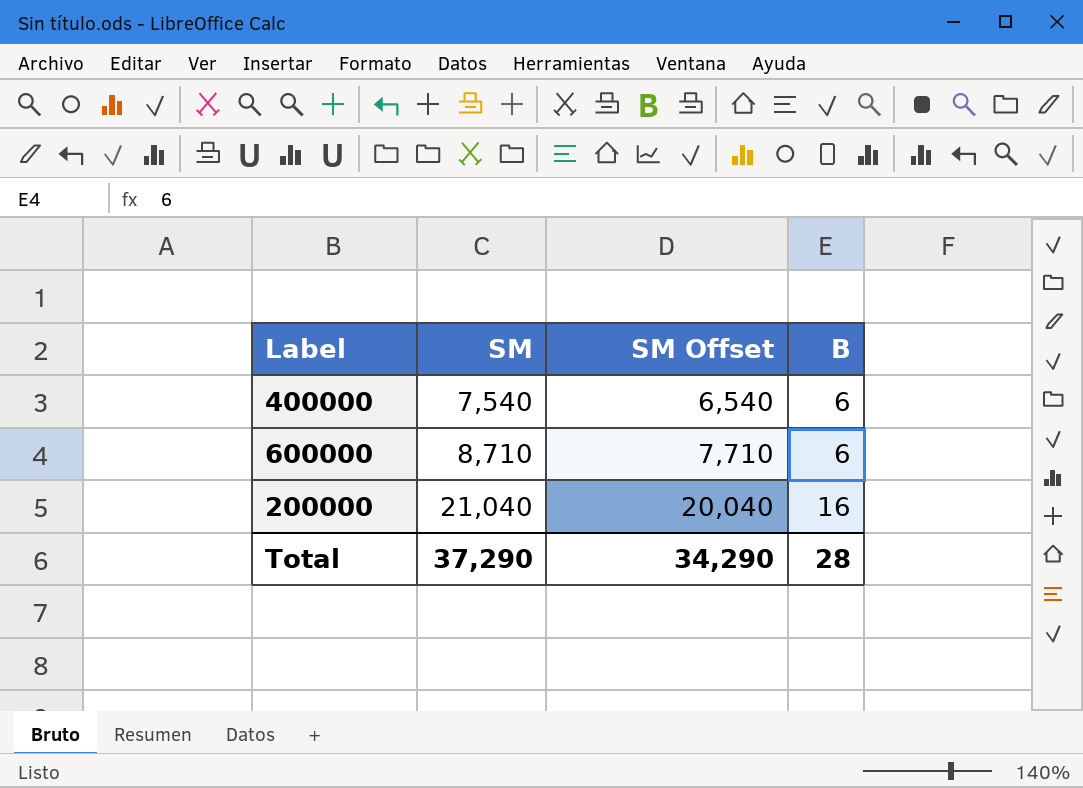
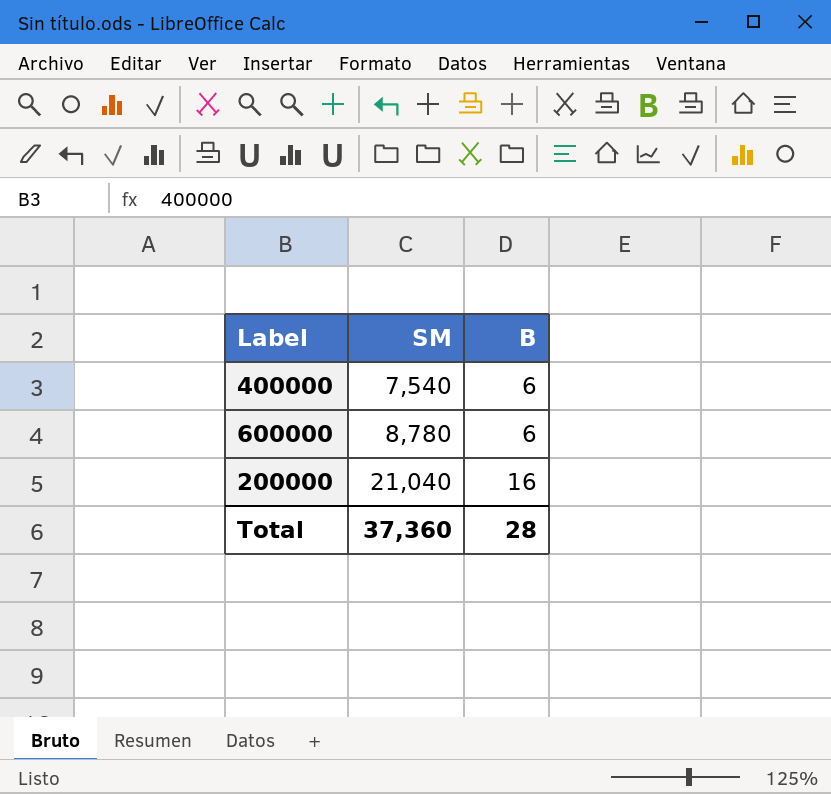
column SM Offset | formula: [SM] - 1000 -> none
600000 | SM: 8,710 -> 8,780
Total | SM: 37,290 -> 37,360

